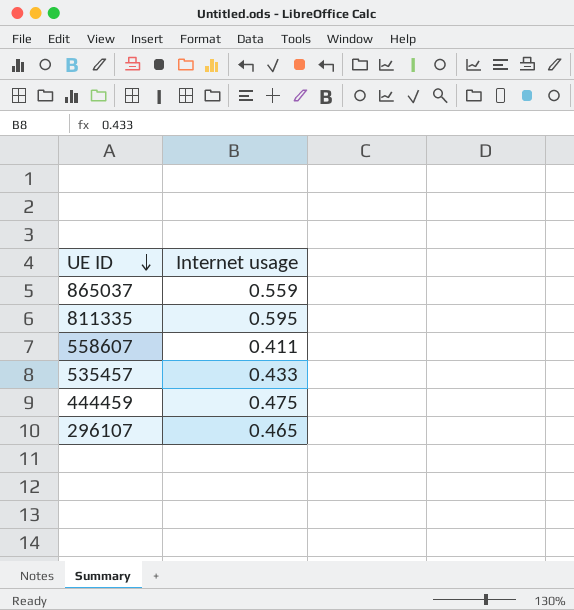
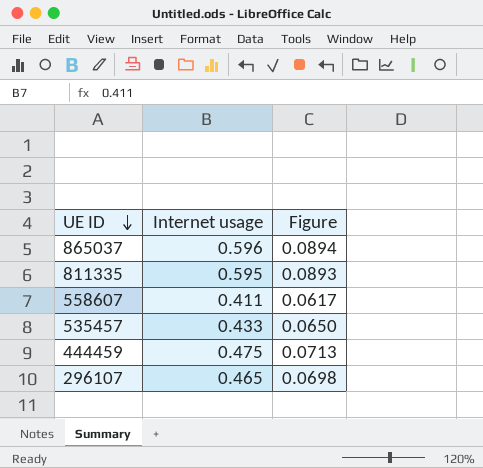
column Figure | formula: none -> [Internet usage] * 0.15
865037 | Internet usage: 0.559 -> 0.596

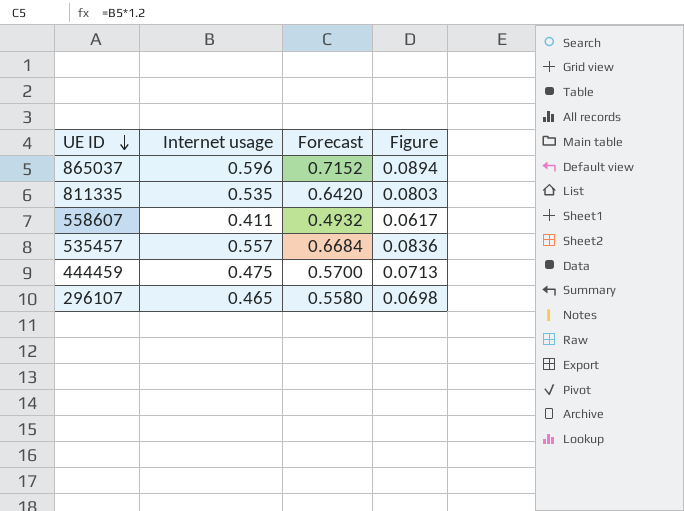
column Forecast | formula: none -> [Internet usage] * 1.2
811335 | Internet usage: 0.595 -> 0.535
811335 | Figure: 0.0893 -> 0.0803
535457 | Internet usage: 0.433 -> 0.557
535457 | Figure: 0.0650 -> 0.0836

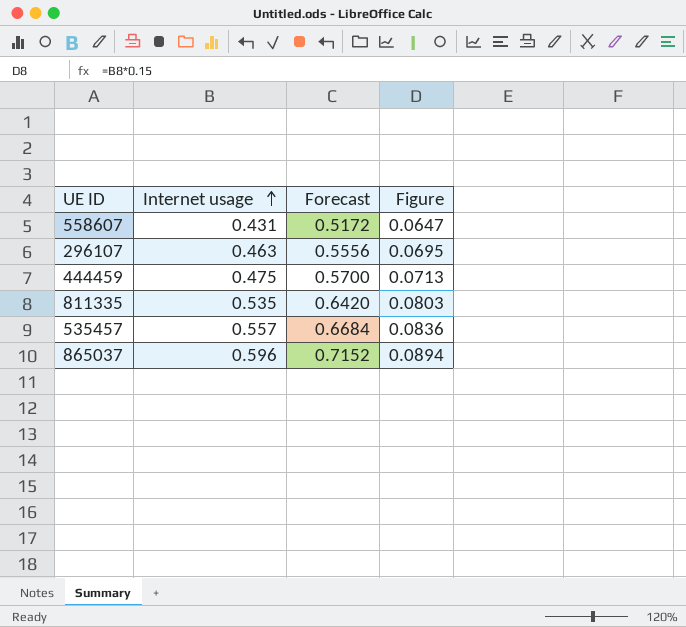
row order: UE ID descending -> Internet usage ascending
558607 | Internet usage: 0.411 -> 0.431
558607 | Forecast: 0.4932 -> 0.5172
558607 | Figure: 0.0617 -> 0.0647
296107 | Internet usage: 0.465 -> 0.463
296107 | Forecast: 0.5580 -> 0.5556
296107 | Figure: 0.0698 -> 0.0695

